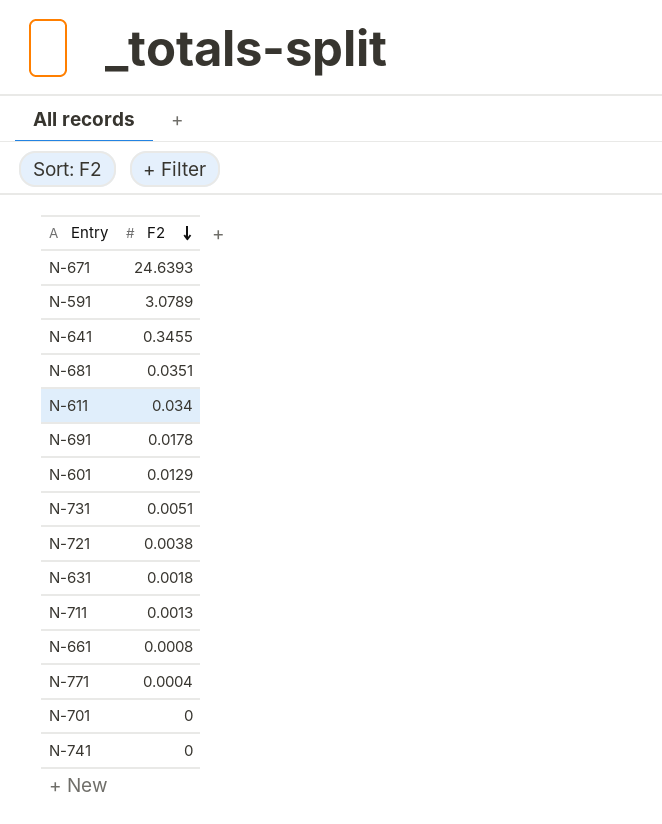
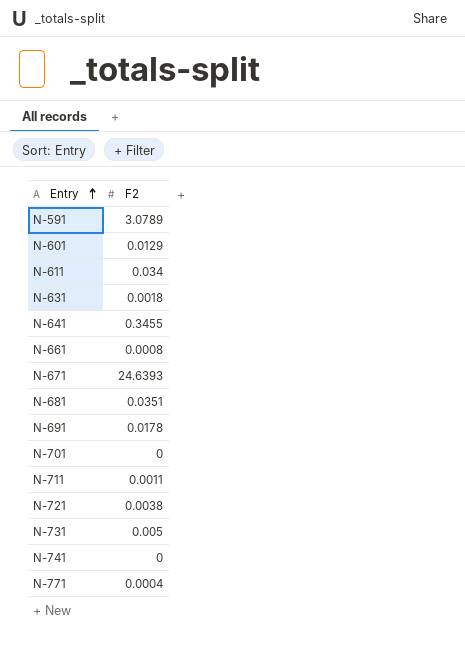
row order: F2 descending -> Entry ascending
N-711 | F2: 0.0013 -> 0.0011
N-731 | F2: 0.0051 -> 0.005

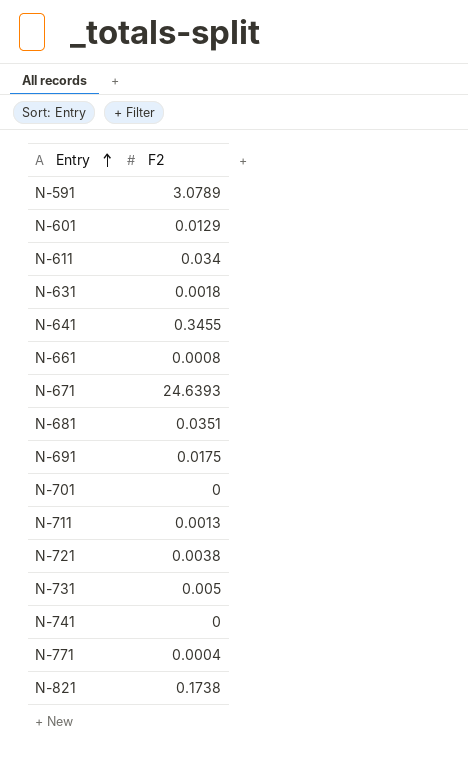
N-691 | F2: 0.0178 -> 0.0175
N-711 | F2: 0.0011 -> 0.0013
row N-821: none -> 0.1738

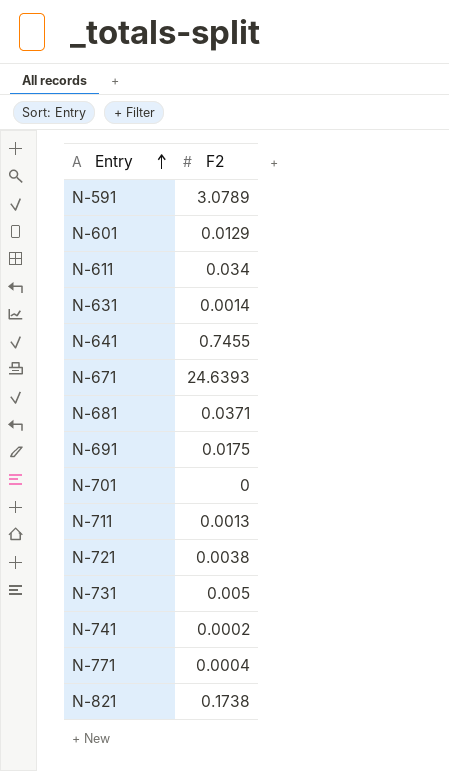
row N-661: 0.0008 -> none
N-631 | F2: 0.0018 -> 0.0014
N-641 | F2: 0.3455 -> 0.7455
N-681 | F2: 0.0351 -> 0.0371
N-741 | F2: 0 -> 0.0002

